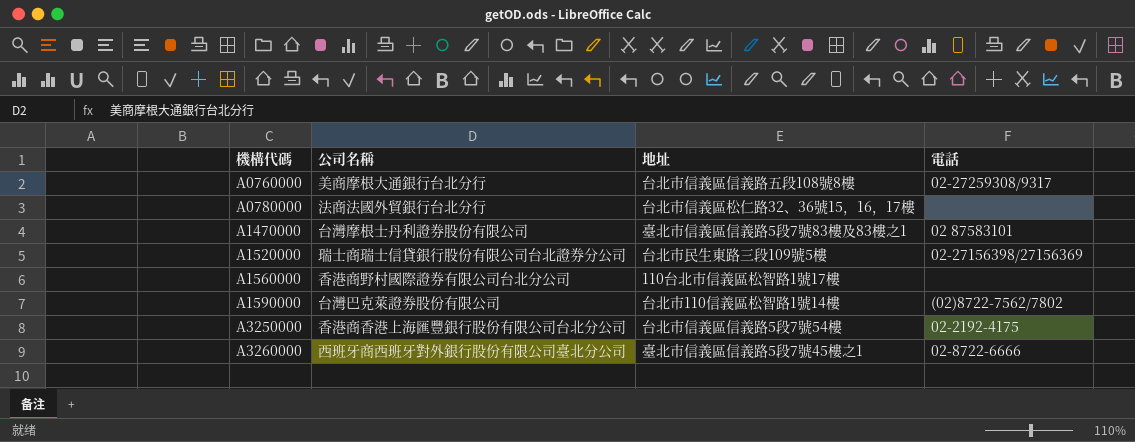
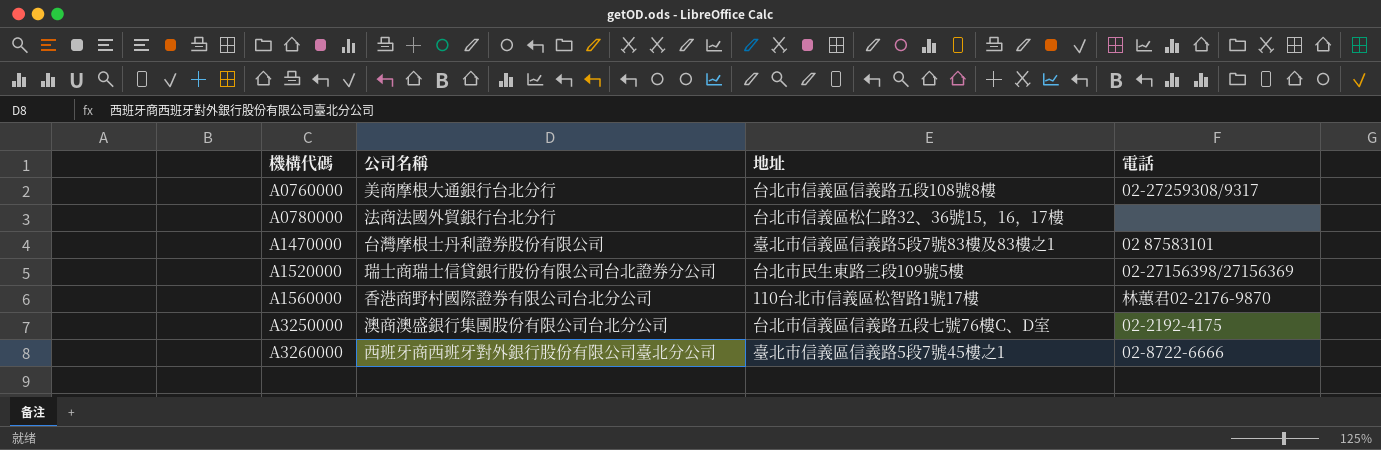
row A1590000: 台灣巴克萊證券股份有限公司 | 台北市110信義區松智路1號14樓 | (02)8722-7562/7802 -> none
A1560000 | 電話: none -> 林蕙君02-2176-9870
A3250000 | 公司名稱: 香港商香港上海匯豐銀行股份有限公司台北分公司 -> 澳商澳盛銀行集團股份有限公司台北分公司
A3250000 | 地址: 台北市信義區信義路5段7號54樓 -> 台北市信義區信義路五段七號76樓C、D室

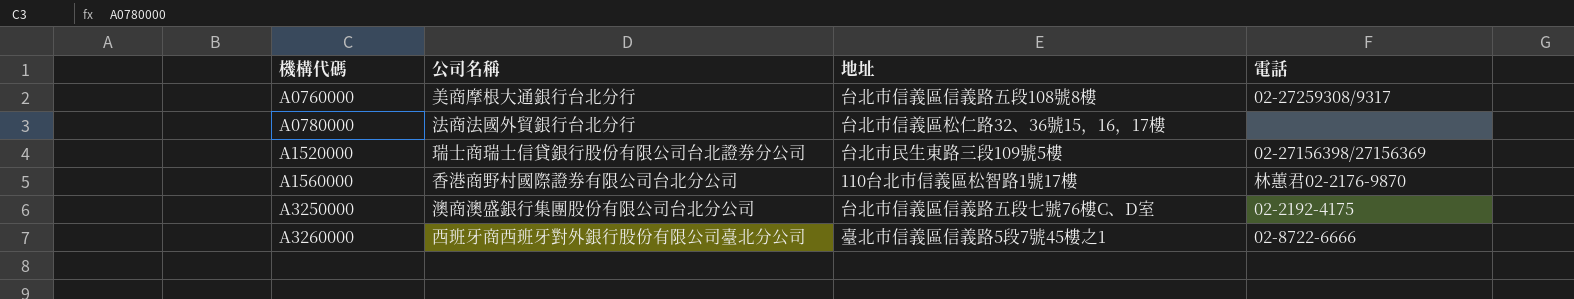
row A1470000: 台灣摩根士丹利證券股份有限公司 | 臺北市信義區信義路5段7號83樓及83樓之1 | 02 87583101 -> none

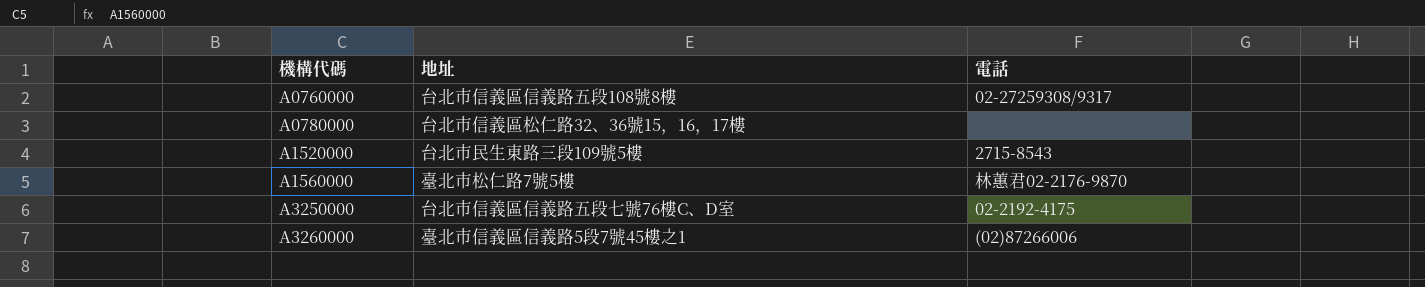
column 公司名稱 | position: 2 -> none
A1520000 | 電話: 02-27156398/27156369 -> 2715-8543
A1560000 | 地址: 110台北市信義區松智路1號17樓 -> 臺北市松仁路7號5樓
A3260000 | 電話: 02-8722-6666 -> (02)87266006

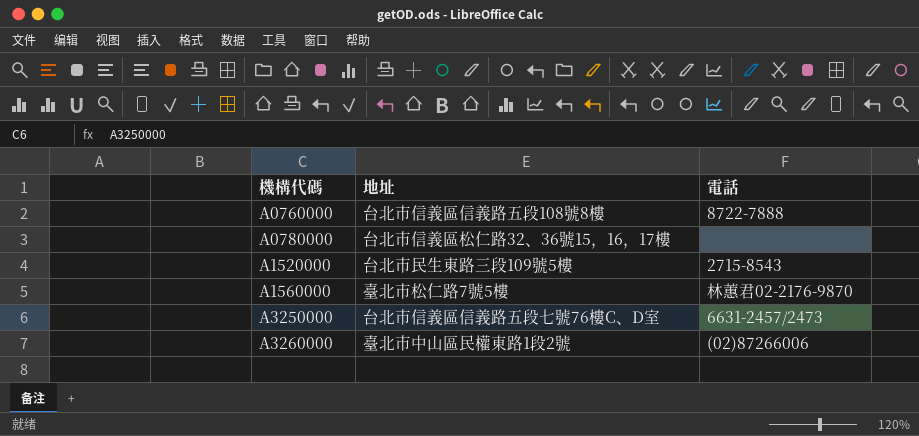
A0760000 | 電話: 02-27259308/9317 -> 8722-7888
A3250000 | 電話: 02-2192-4175 -> 6631-2457/2473
A3260000 | 地址: 臺北市信義區信義路5段7號45樓之1 -> 臺北市中山區民權東路1段2號

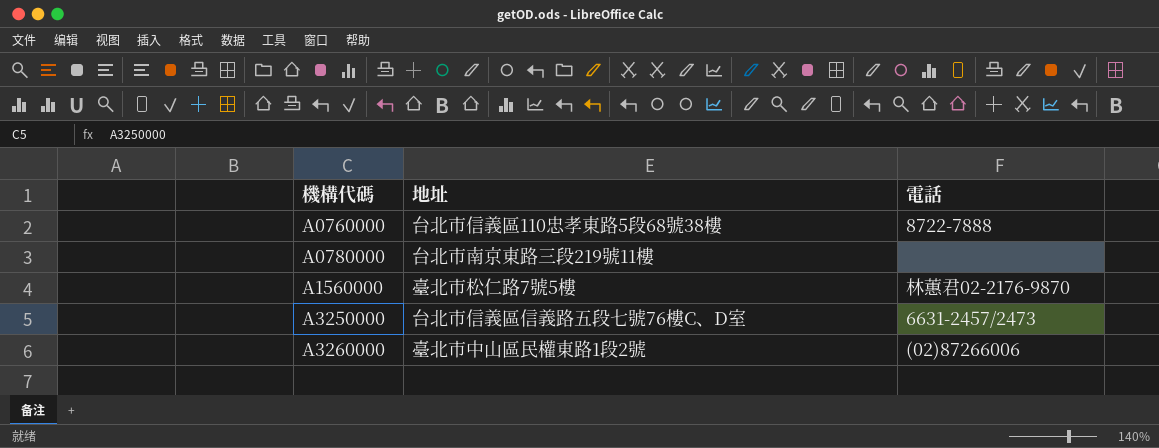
row A1520000: 台北市民生東路三段109號5樓 | 2715-8543 -> none
A0760000 | 地址: 台北市信義區信義路五段108號8樓 -> 台北市信義區110忠孝東路5段68號38樓
A0780000 | 地址: 台北市信義區松仁路32、36號15，16，17樓 -> 台北市南京東路三段219號11樓

